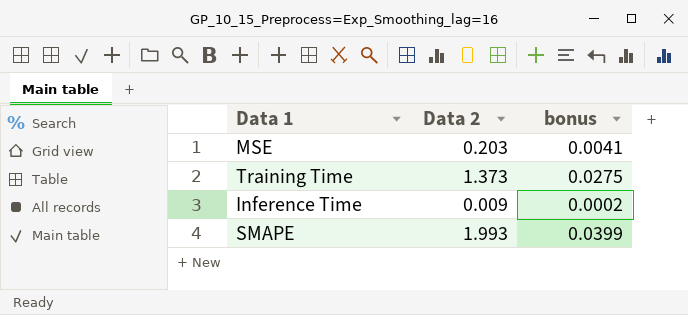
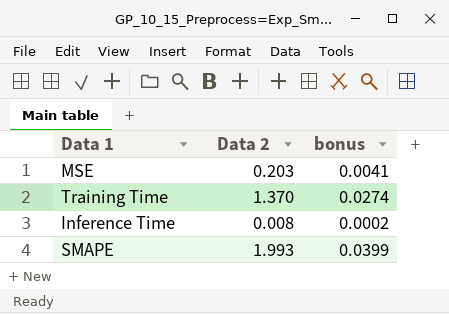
Training Time | Data 2: 1.373 -> 1.370
Training Time | bonus: 0.0275 -> 0.0274
Inference Time | Data 2: 0.009 -> 0.008

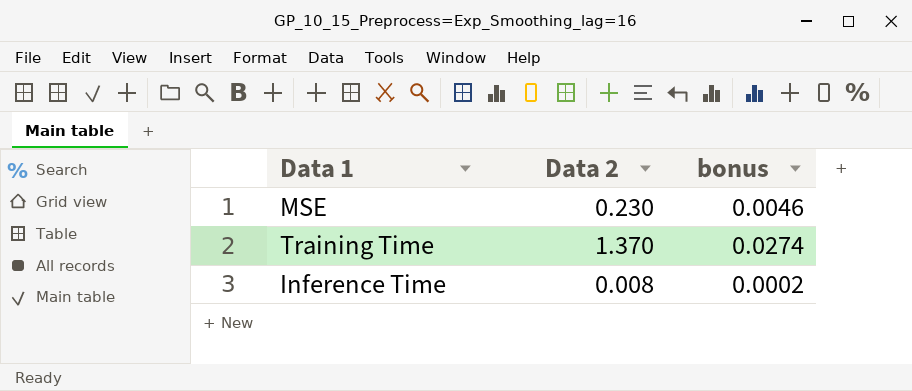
row SMAPE: 1.993 | 0.0399 -> none
MSE | Data 2: 0.203 -> 0.230
MSE | bonus: 0.0041 -> 0.0046

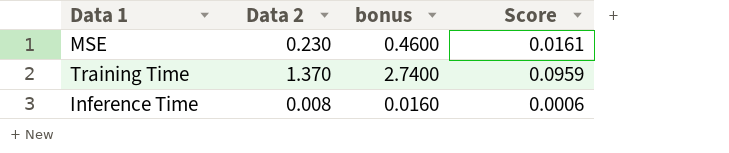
column bonus | formula: [Data 2] * 0.02 -> [Data 2] * 2
column Score | formula: none -> [Data 2] * 0.07

